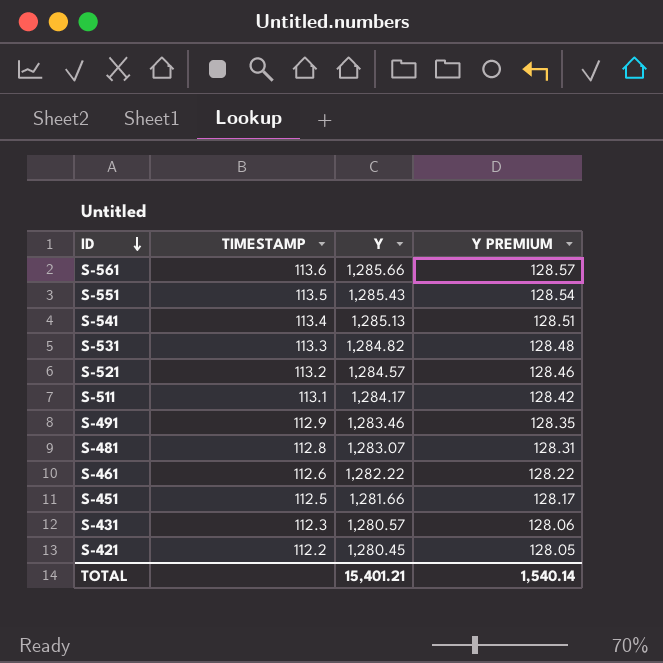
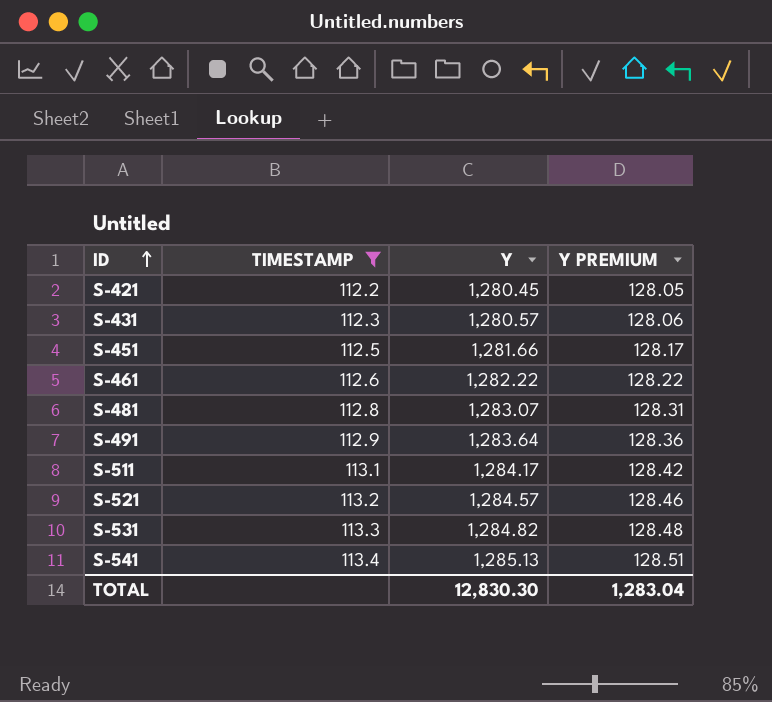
filter: none -> TIMESTAMP <= 113.4
row order: ID descending -> ID ascending
S-491 | Y: 1,283.46 -> 1,283.64
S-491 | Y PREMIUM: 128.35 -> 128.36
TOTAL | Y: 15,401.21 -> 12,830.30
TOTAL | Y PREMIUM: 1,540.14 -> 1,283.04

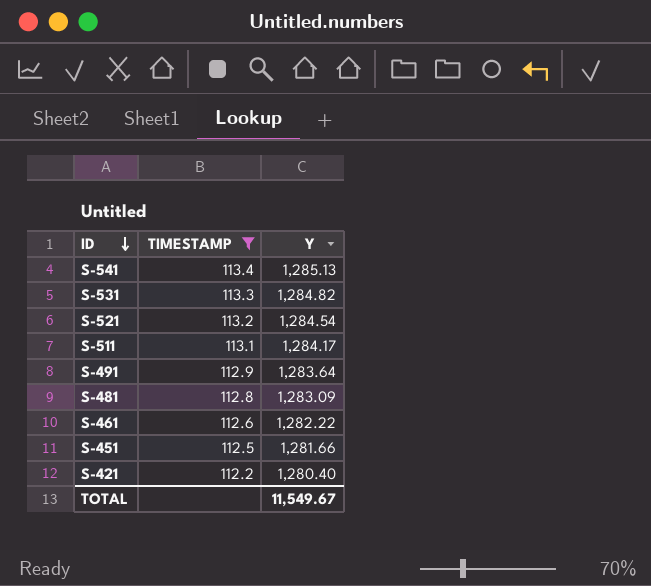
row order: ID ascending -> ID descending
column Y PREMIUM | formula: [Y] * 0.1 -> none
row S-431: 112.3 | 1,280.57 | 128.06 -> none
S-521 | Y: 1,284.57 -> 1,284.54
S-481 | Y: 1,283.07 -> 1,283.09
S-421 | Y: 1,280.45 -> 1,280.40
TOTAL | Y: 12,830.30 -> 11,549.67

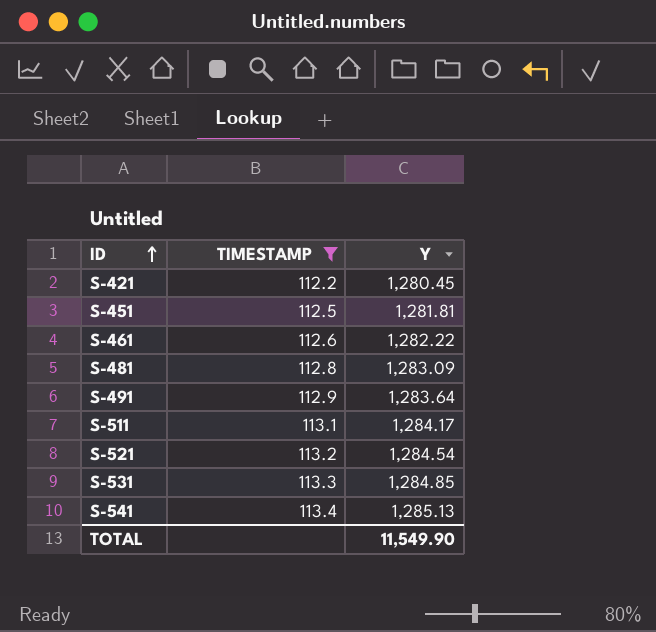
row order: ID descending -> ID ascending
S-421 | Y: 1,280.40 -> 1,280.45
S-451 | Y: 1,281.66 -> 1,281.81
S-531 | Y: 1,284.82 -> 1,284.85
TOTAL | Y: 11,549.67 -> 11,549.90

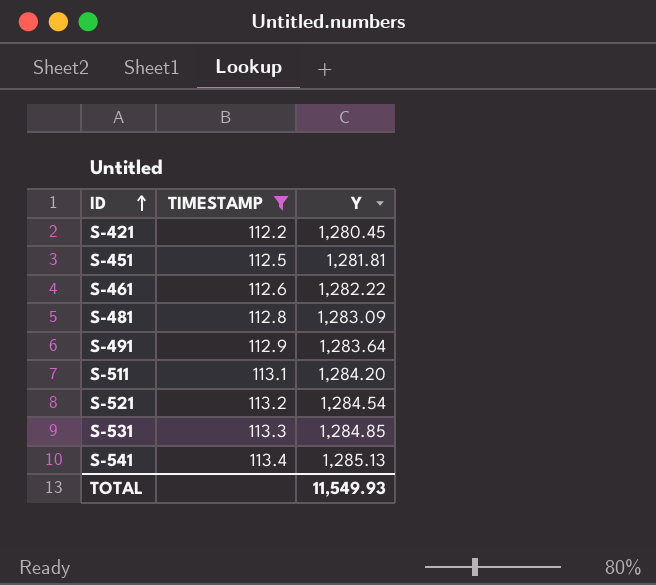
S-511 | Y: 1,284.17 -> 1,284.20
TOTAL | Y: 11,549.90 -> 11,549.93

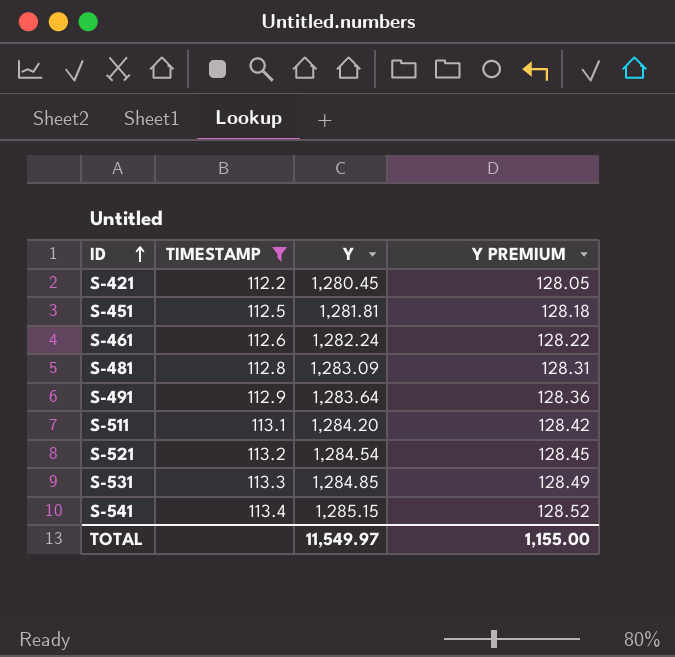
column Y PREMIUM | formula: none -> [Y] * 0.1
S-461 | Y: 1,282.22 -> 1,282.24
S-541 | Y: 1,285.13 -> 1,285.15
TOTAL | Y: 11,549.93 -> 11,549.97

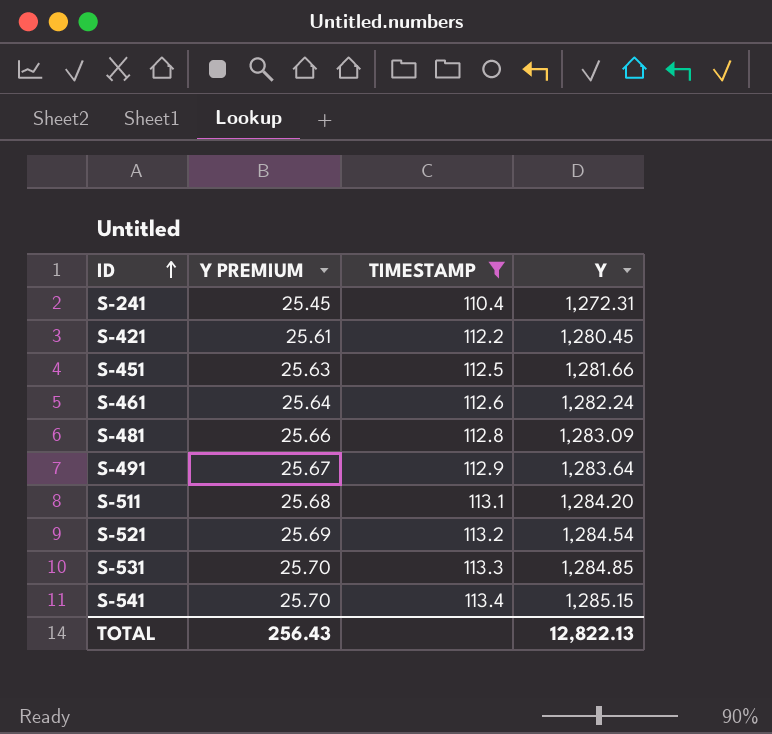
column Y PREMIUM | formula: [Y] * 0.1 -> [Y] * 0.02
column Y PREMIUM | position: 4 -> 2
row S-241: none -> 25.45 | 110.4 | 1,272.31
S-451 | Y: 1,281.81 -> 1,281.66
TOTAL | Y PREMIUM: 1,155.00 -> 256.43
TOTAL | Y: 11,549.97 -> 12,822.13

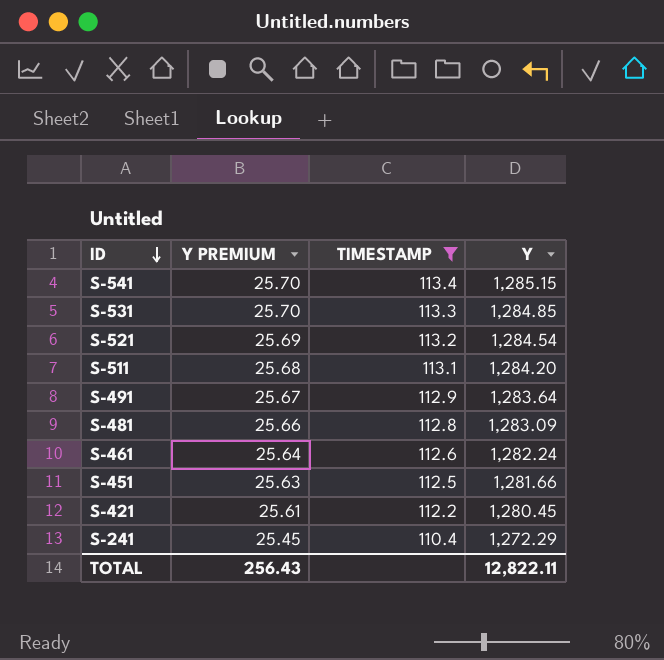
row order: ID ascending -> ID descending
S-241 | Y: 1,272.31 -> 1,272.29
TOTAL | Y: 12,822.13 -> 12,822.11

